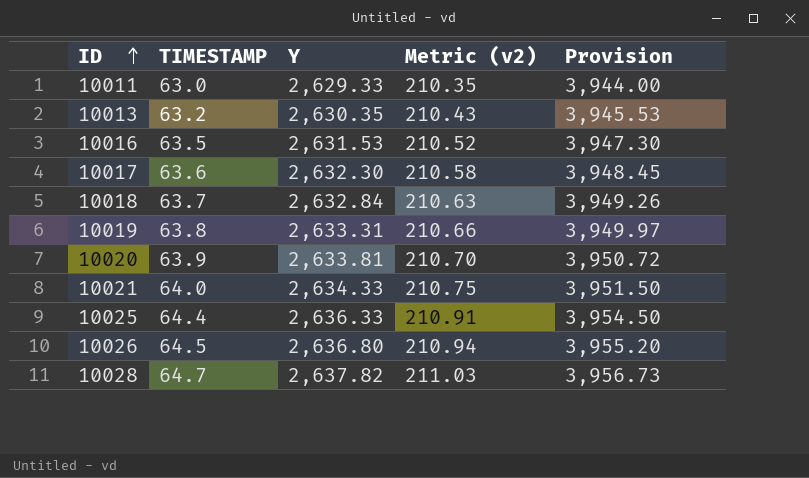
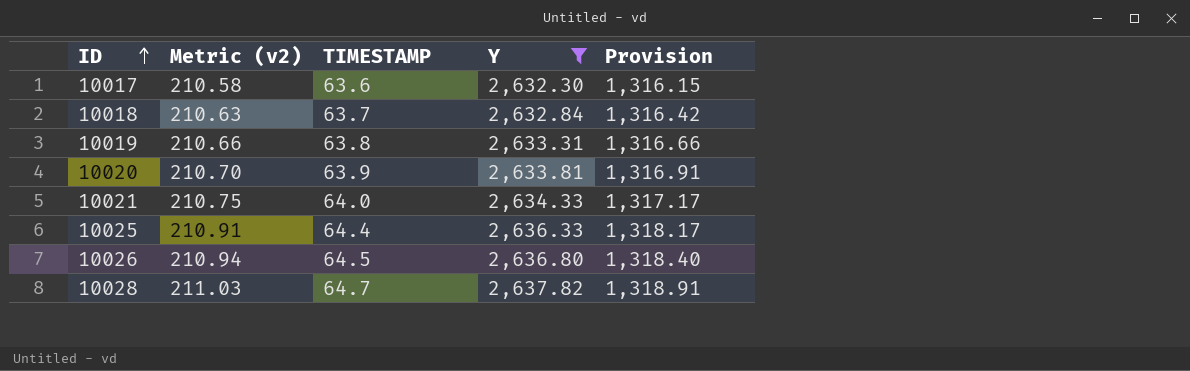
filter: none -> Y >= 2,632.30
column Metric (v2) | position: 4 -> 2
column Provision | formula: [Y] * 1.5 -> [Y] * 0.5

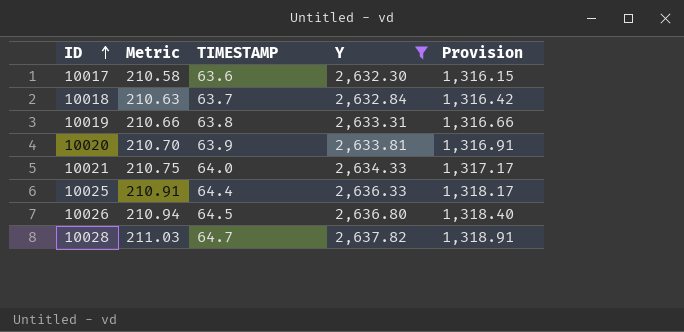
column name: Metric (v2) -> Metric

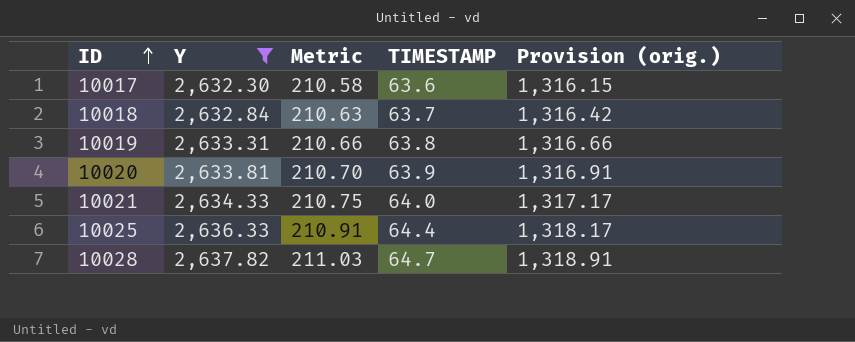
column Y | position: 4 -> 2
column name: Provision -> Provision (orig.)
row 10026: 210.94 | 64.5 | 2,636.80 | 1,318.40 -> none

